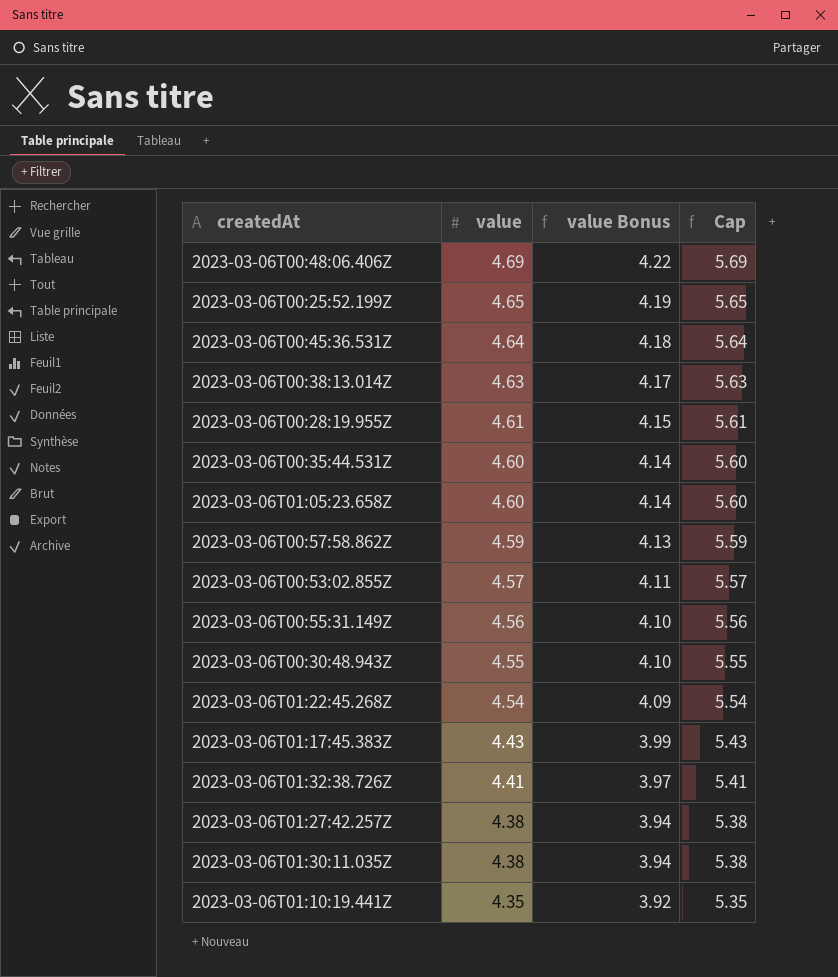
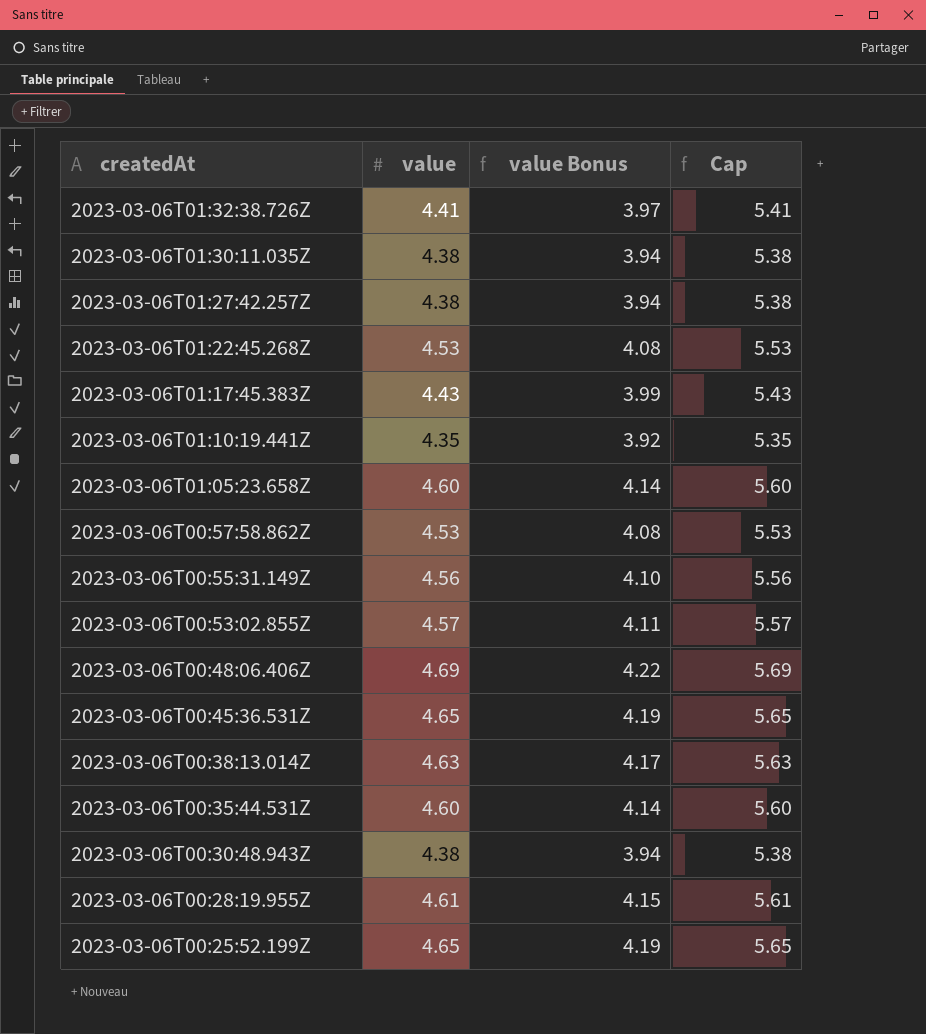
row order: value descending -> createdAt descending
2023-03-06T01:22:45.268Z | value: 4.54 -> 4.53
2023-03-06T01:22:45.268Z | value Bonus: 4.09 -> 4.08
2023-03-06T01:22:45.268Z | Cap: 5.54 -> 5.53
2023-03-06T00:57:58.862Z | value: 4.59 -> 4.53
2023-03-06T00:57:58.862Z | value Bonus: 4.13 -> 4.08
2023-03-06T00:57:58.862Z | Cap: 5.59 -> 5.53
2023-03-06T00:45:36.531Z | value: 4.64 -> 4.65
2023-03-06T00:45:36.531Z | value Bonus: 4.18 -> 4.19
2023-03-06T00:45:36.531Z | Cap: 5.64 -> 5.65
2023-03-06T00:30:48.943Z | value: 4.55 -> 4.38
2023-03-06T00:30:48.943Z | value Bonus: 4.10 -> 3.94
2023-03-06T00:30:48.943Z | Cap: 5.55 -> 5.38

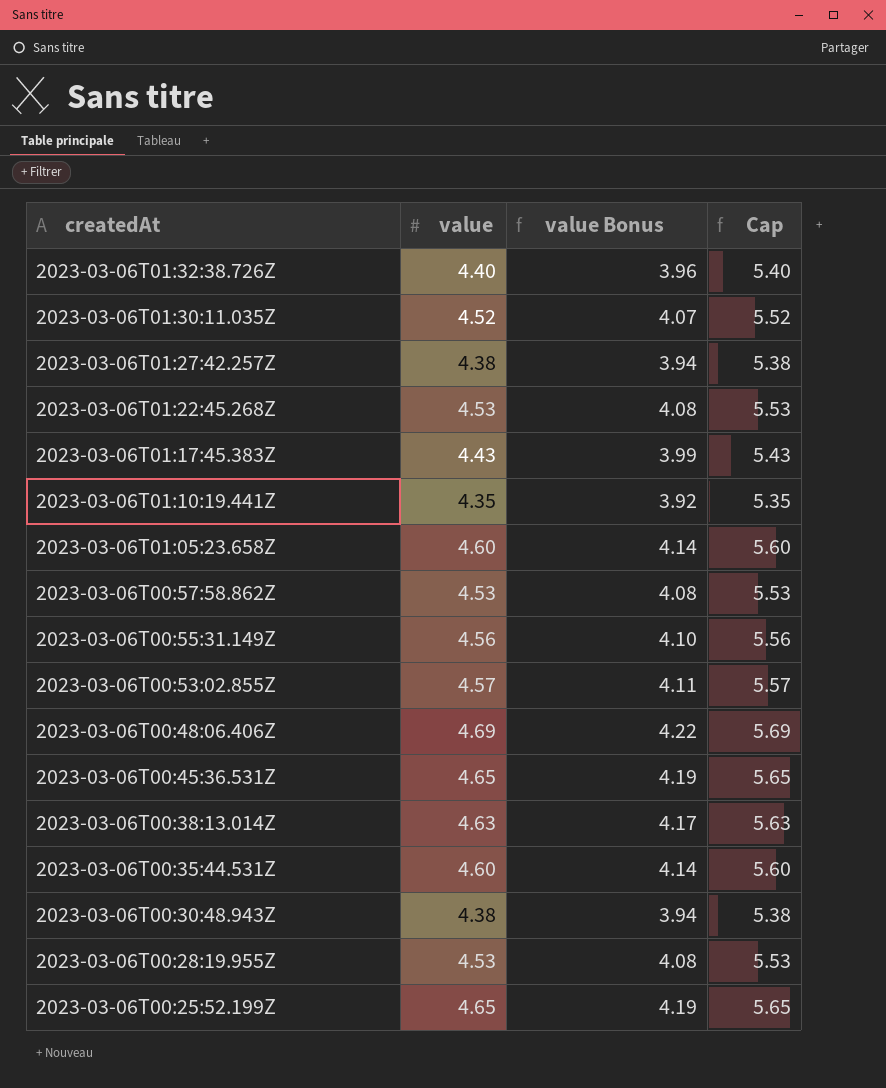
2023-03-06T01:32:38.726Z | value: 4.41 -> 4.40
2023-03-06T01:32:38.726Z | value Bonus: 3.97 -> 3.96
2023-03-06T01:32:38.726Z | Cap: 5.41 -> 5.40
2023-03-06T01:30:11.035Z | value: 4.38 -> 4.52
2023-03-06T01:30:11.035Z | value Bonus: 3.94 -> 4.07
2023-03-06T01:30:11.035Z | Cap: 5.38 -> 5.52
2023-03-06T00:28:19.955Z | value: 4.61 -> 4.53
2023-03-06T00:28:19.955Z | value Bonus: 4.15 -> 4.08
2023-03-06T00:28:19.955Z | Cap: 5.61 -> 5.53

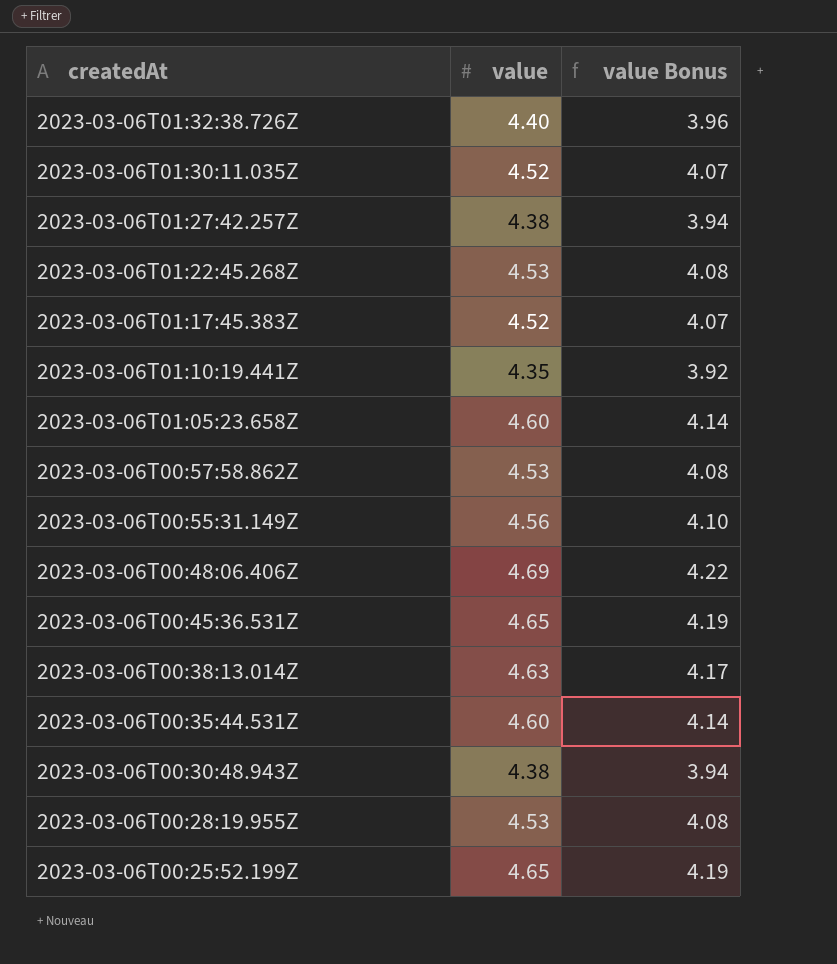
column Cap | formula: [value] + 1 -> none
row 2023-03-06T00:53:02.855Z: 4.57 | 4.11 | 5.57 -> none
2023-03-06T01:17:45.383Z | value: 4.43 -> 4.52
2023-03-06T01:17:45.383Z | value Bonus: 3.99 -> 4.07

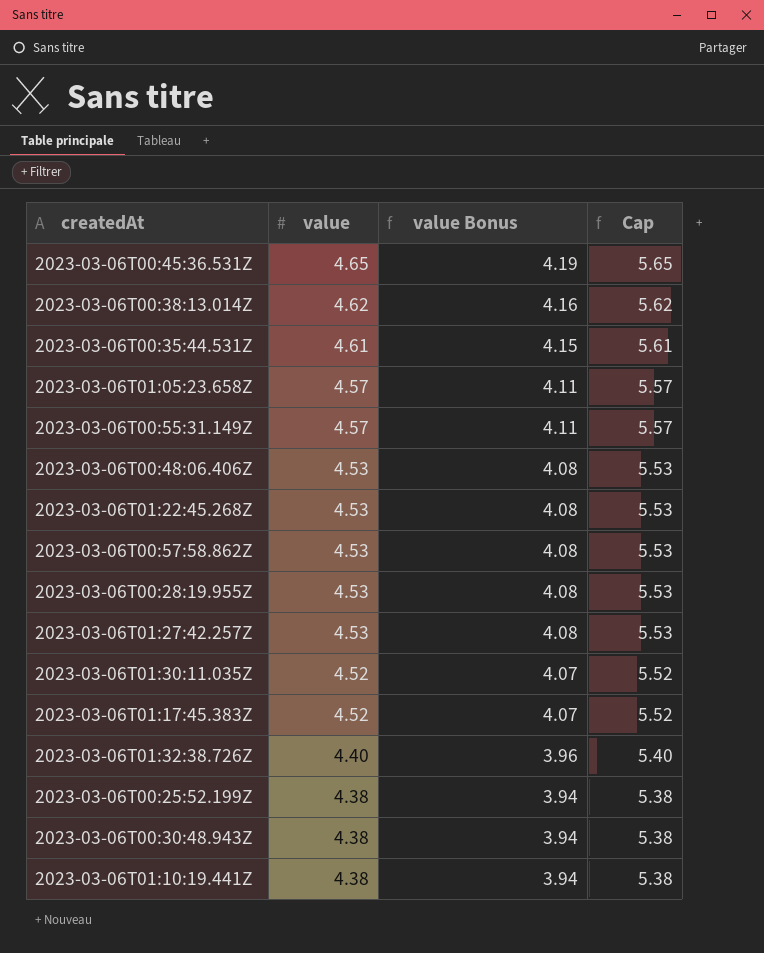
row order: createdAt descending -> value descending
column Cap | formula: none -> [value] + 1
2023-03-06T00:38:13.014Z | value: 4.63 -> 4.62
2023-03-06T00:38:13.014Z | value Bonus: 4.17 -> 4.16
2023-03-06T00:35:44.531Z | value: 4.60 -> 4.61
2023-03-06T00:35:44.531Z | value Bonus: 4.14 -> 4.15
2023-03-06T01:05:23.658Z | value: 4.60 -> 4.57
2023-03-06T01:05:23.658Z | value Bonus: 4.14 -> 4.11
2023-03-06T00:55:31.149Z | value: 4.56 -> 4.57
2023-03-06T00:55:31.149Z | value Bonus: 4.10 -> 4.11
2023-03-06T00:48:06.406Z | value: 4.69 -> 4.53
2023-03-06T00:48:06.406Z | value Bonus: 4.22 -> 4.08
2023-03-06T01:27:42.257Z | value: 4.38 -> 4.53
2023-03-06T01:27:42.257Z | value Bonus: 3.94 -> 4.08
2023-03-06T00:25:52.199Z | value: 4.65 -> 4.38
2023-03-06T00:25:52.199Z | value Bonus: 4.19 -> 3.94
2023-03-06T01:10:19.441Z | value: 4.35 -> 4.38
2023-03-06T01:10:19.441Z | value Bonus: 3.92 -> 3.94

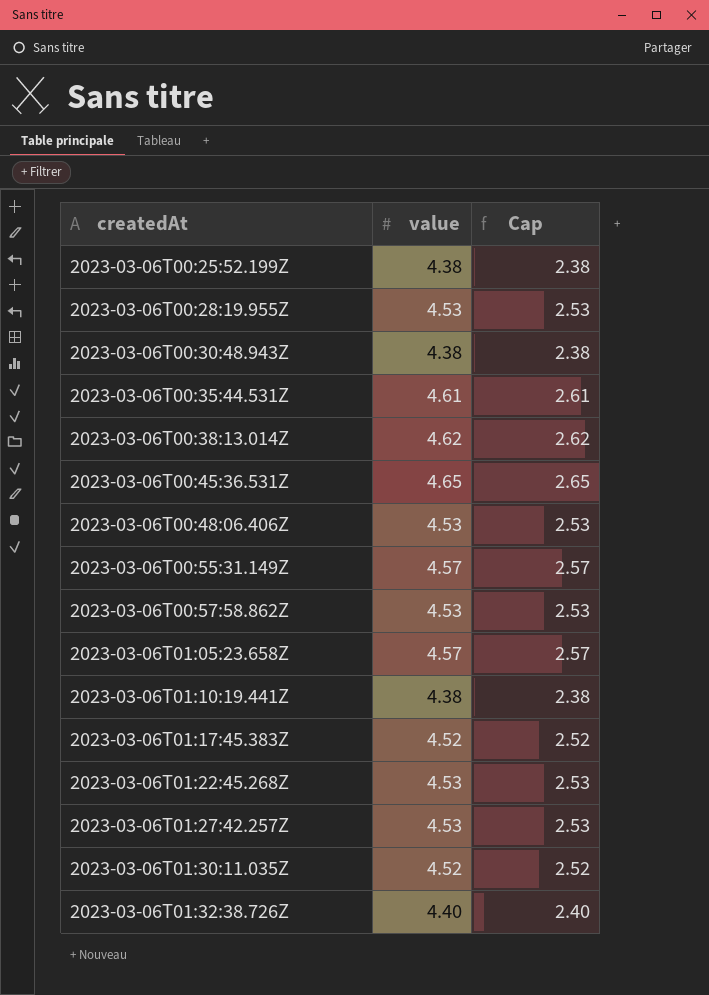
row order: value descending -> createdAt ascending
column value Bonus | formula: [value] * 0.9 -> none
column Cap | formula: [value] + 1 -> [value] - 2

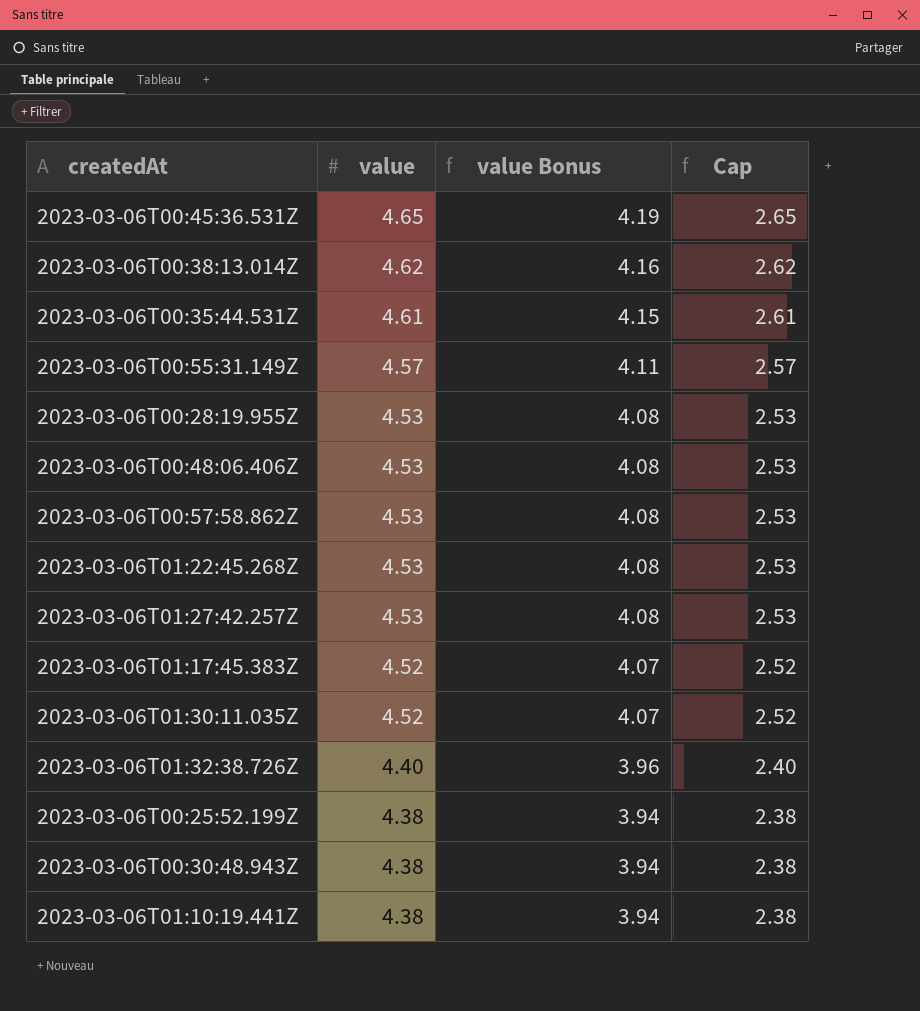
row order: createdAt ascending -> value descending
column value Bonus | formula: none -> [value] * 0.9
row 2023-03-06T01:05:23.658Z: 4.57 | 2.57 -> none

